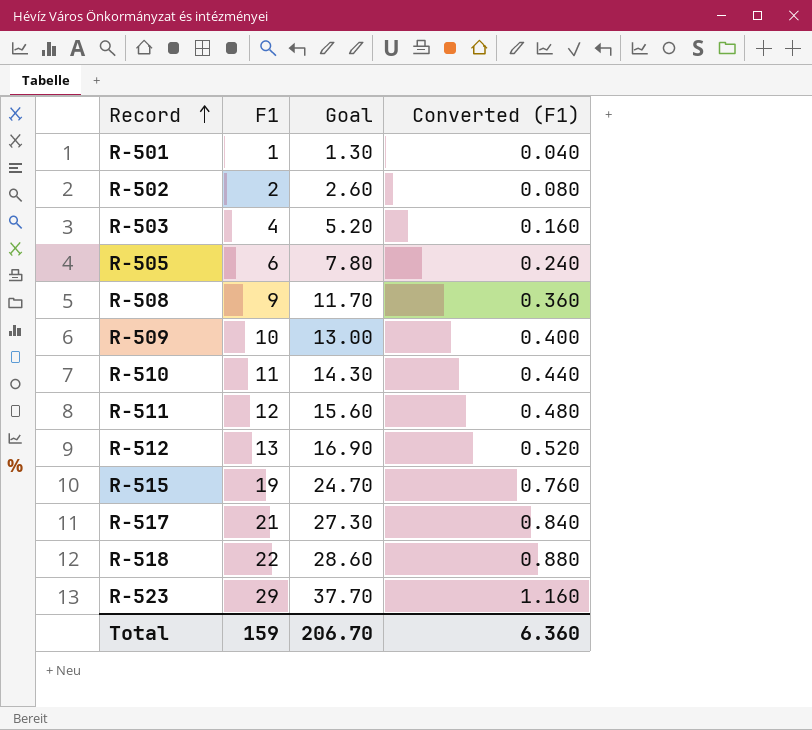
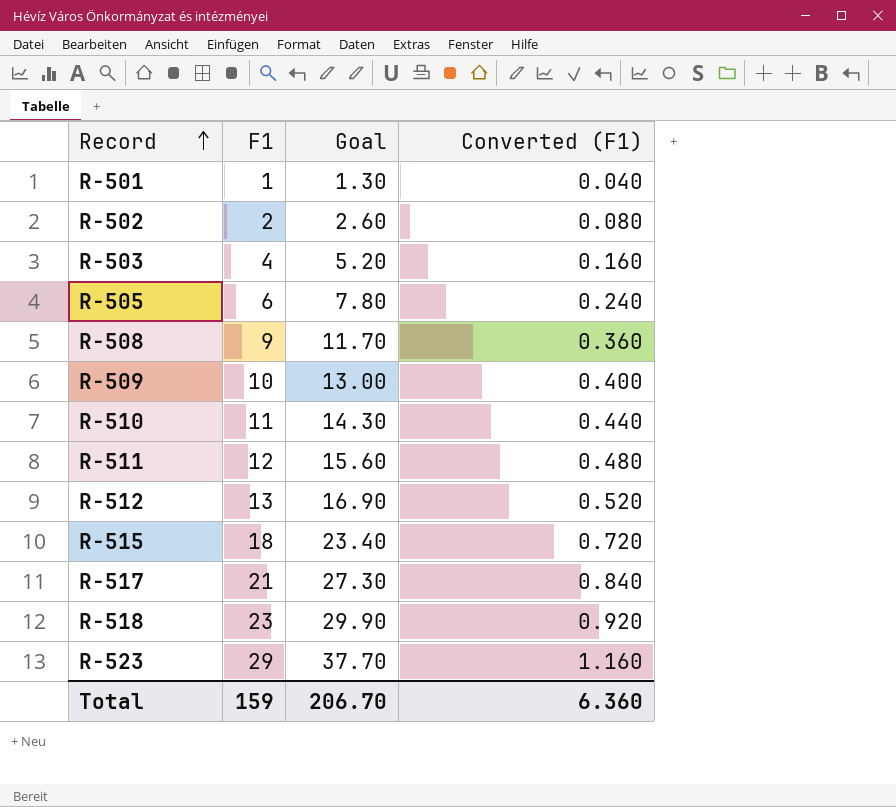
R-515 | F1: 19 -> 18
R-515 | Goal: 24.70 -> 23.40
R-515 | Converted (F1): 0.760 -> 0.720
R-518 | F1: 22 -> 23
R-518 | Goal: 28.60 -> 29.90
R-518 | Converted (F1): 0.880 -> 0.920

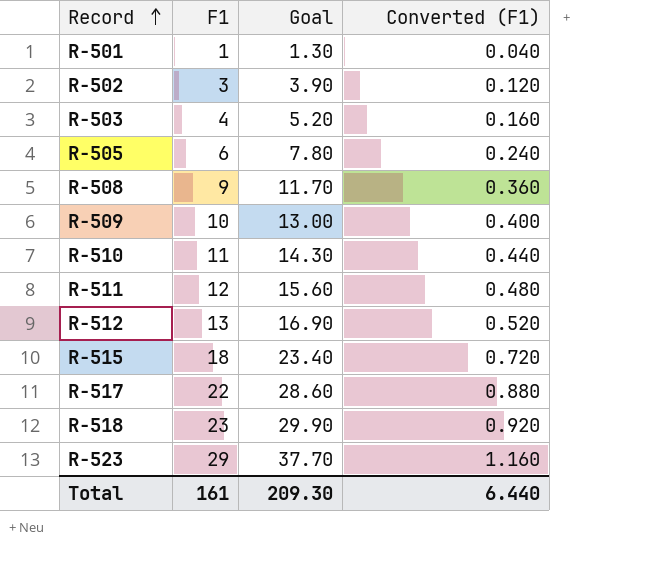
R-502 | F1: 2 -> 3
R-502 | Goal: 2.60 -> 3.90
R-502 | Converted (F1): 0.080 -> 0.120
R-517 | F1: 21 -> 22
R-517 | Goal: 27.30 -> 28.60
R-517 | Converted (F1): 0.840 -> 0.880
Total | F1: 159 -> 161
Total | Goal: 206.70 -> 209.30
Total | Converted (F1): 6.360 -> 6.440

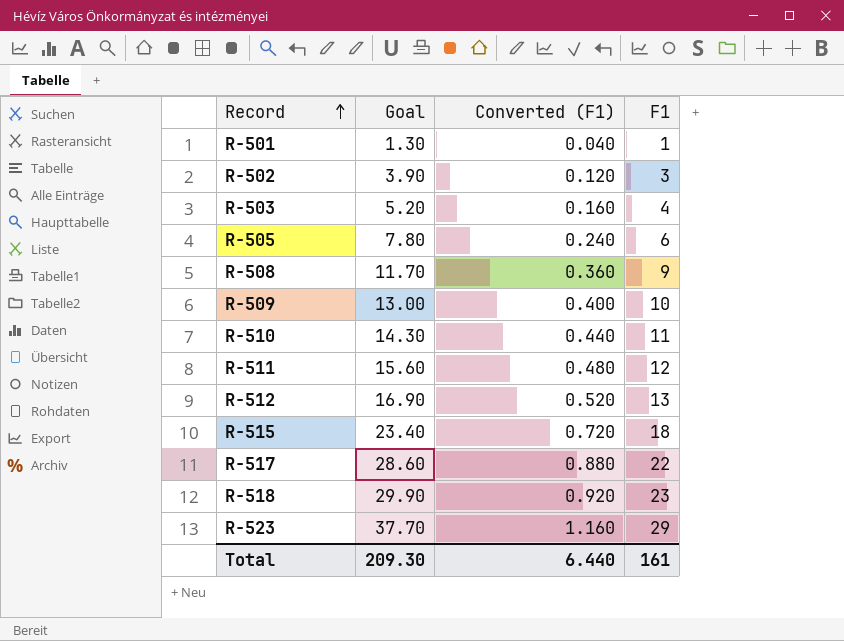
column F1 | position: 2 -> 4

